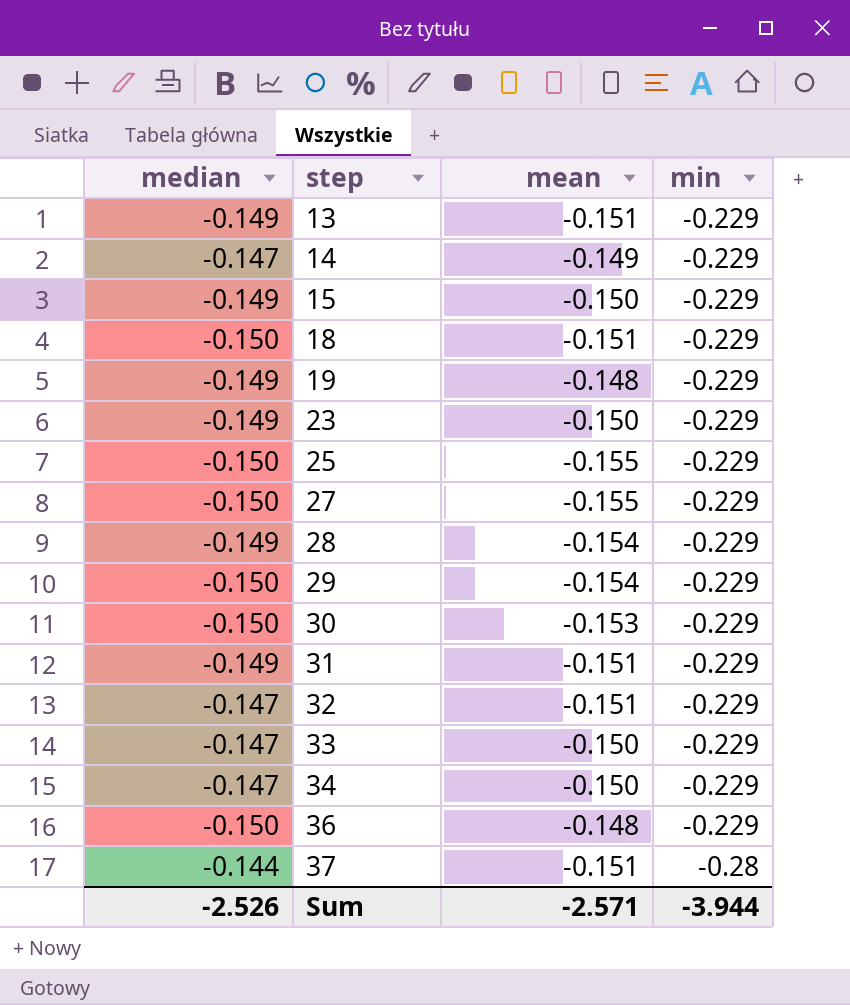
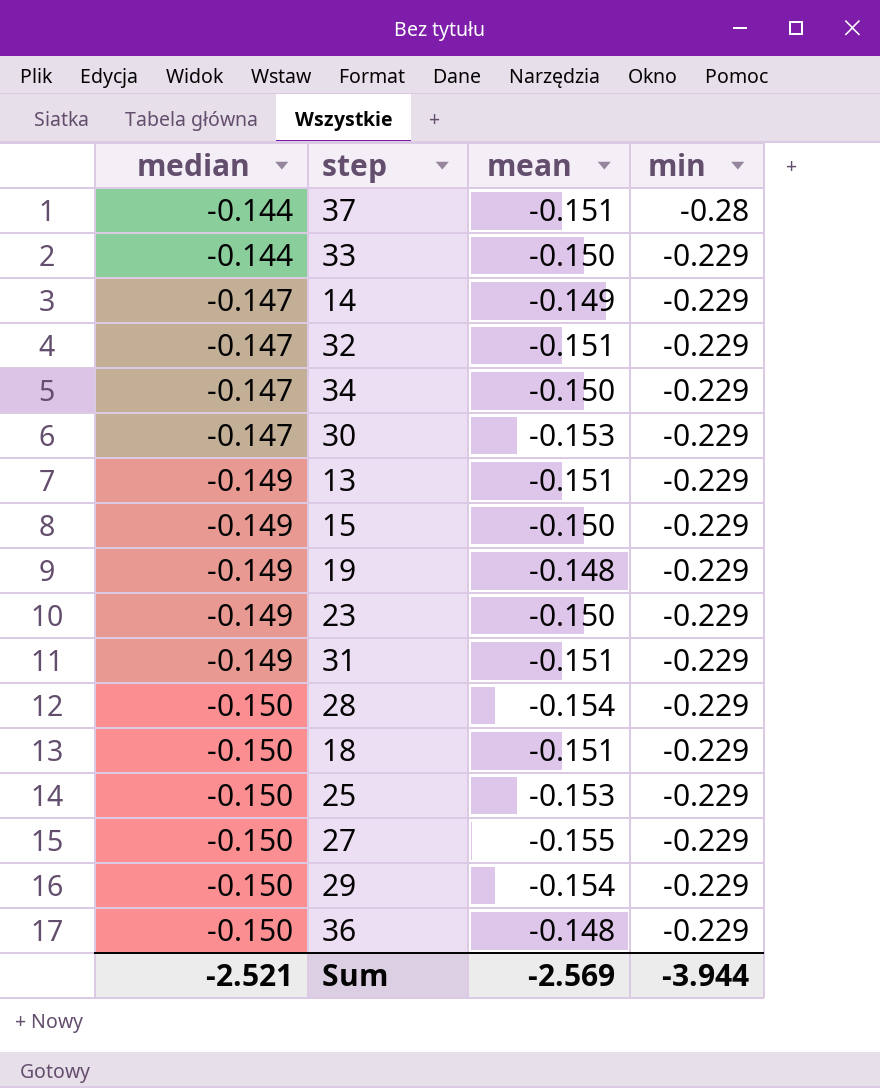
row order: step ascending -> median descending
33 | median: -0.147 -> -0.144
30 | median: -0.150 -> -0.147
28 | median: -0.149 -> -0.150
25 | mean: -0.155 -> -0.153
Sum | median: -2.526 -> -2.521
Sum | mean: -2.571 -> -2.569

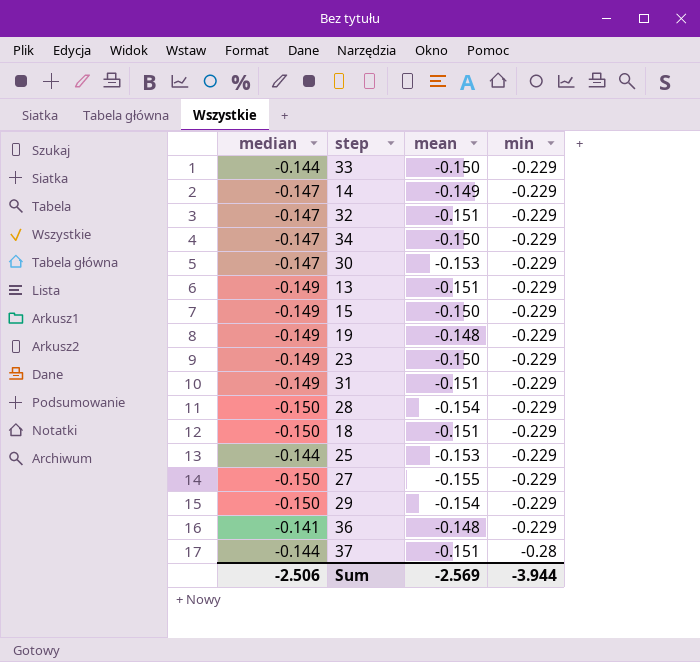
row order: median descending -> min descending
25 | median: -0.150 -> -0.144
36 | median: -0.150 -> -0.141
Sum | median: -2.521 -> -2.506

